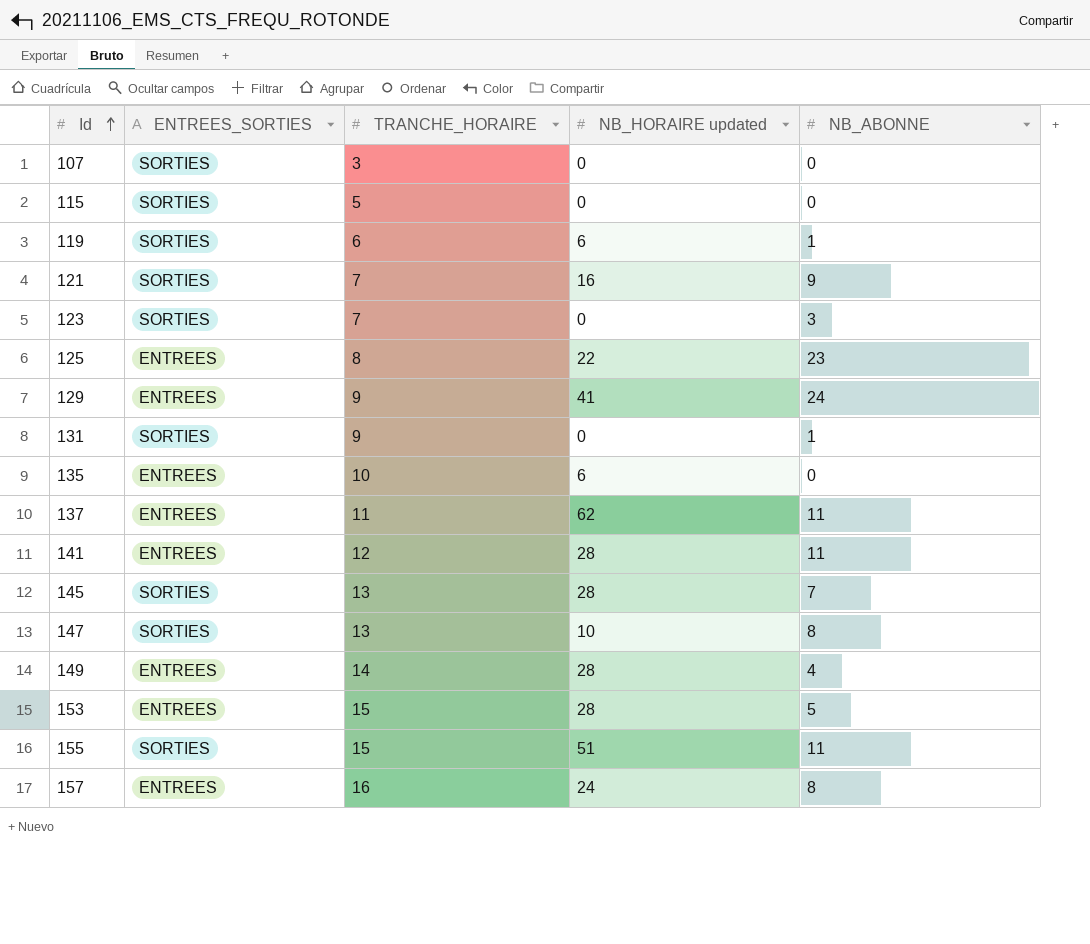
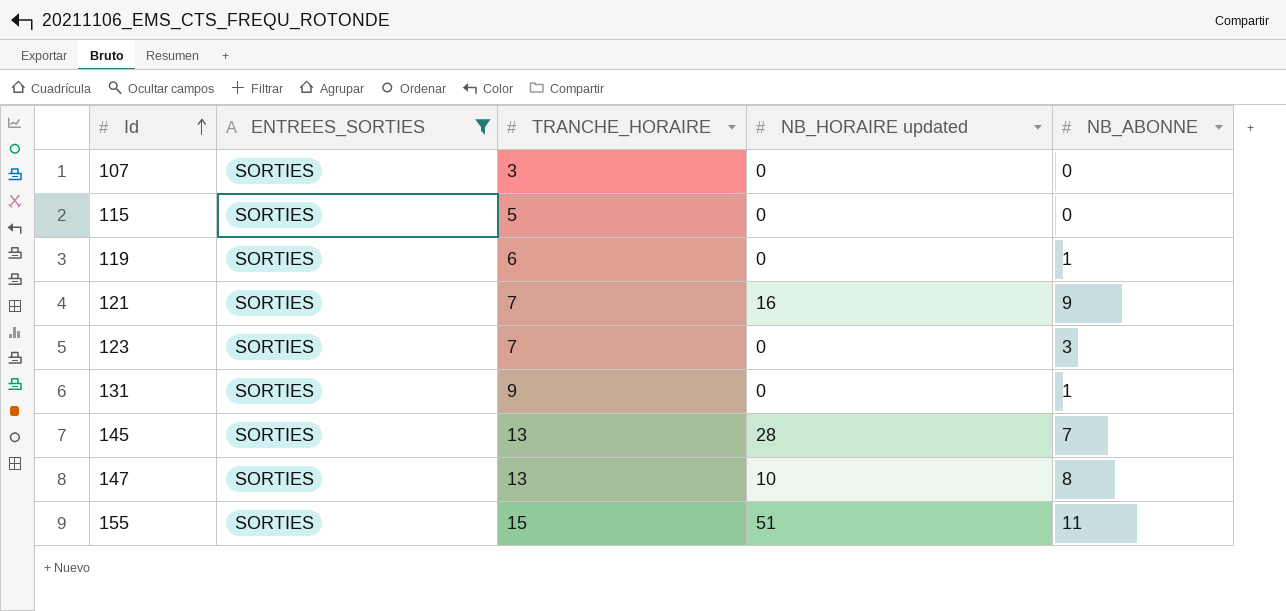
filter: none -> ENTREES_SORTIES = SORTIES
119 | NB_HORAIRE updated: 6 -> 0

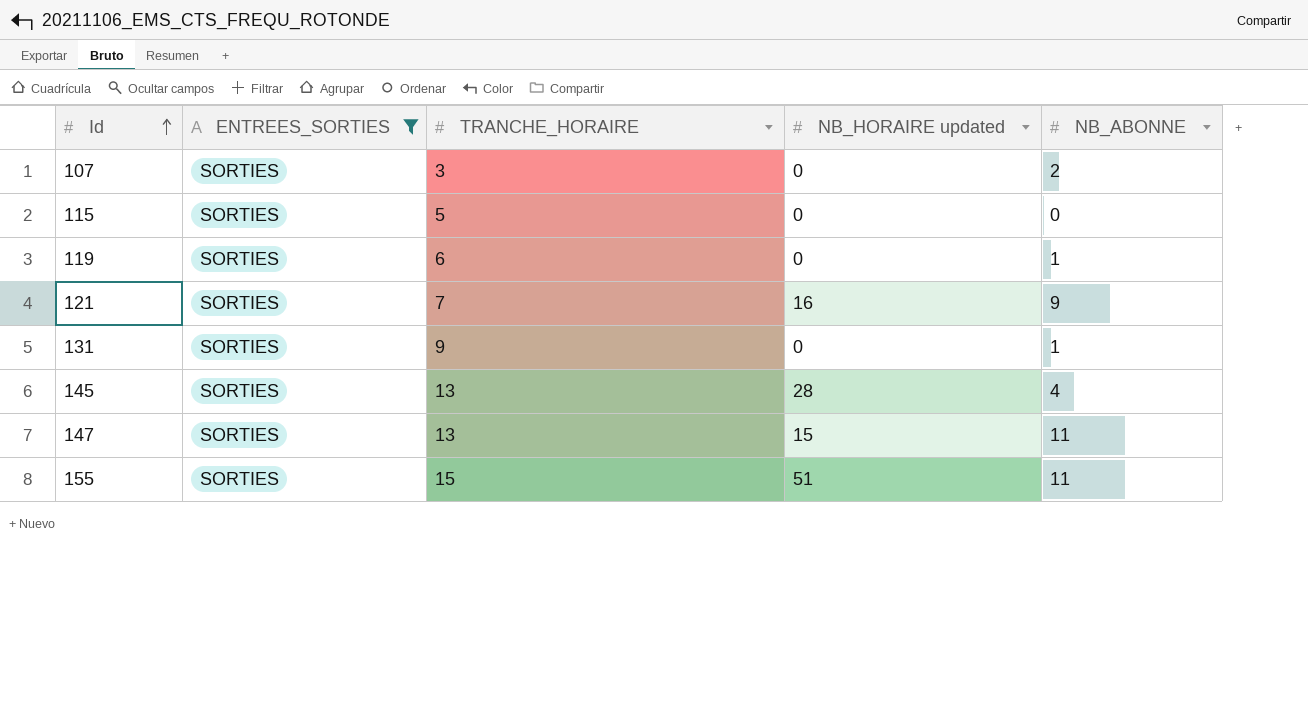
row 123: SORTIES | 7 | 0 | 3 -> none
107 | NB_ABONNE: 0 -> 2
145 | NB_ABONNE: 7 -> 4
147 | NB_HORAIRE updated: 10 -> 15
147 | NB_ABONNE: 8 -> 11

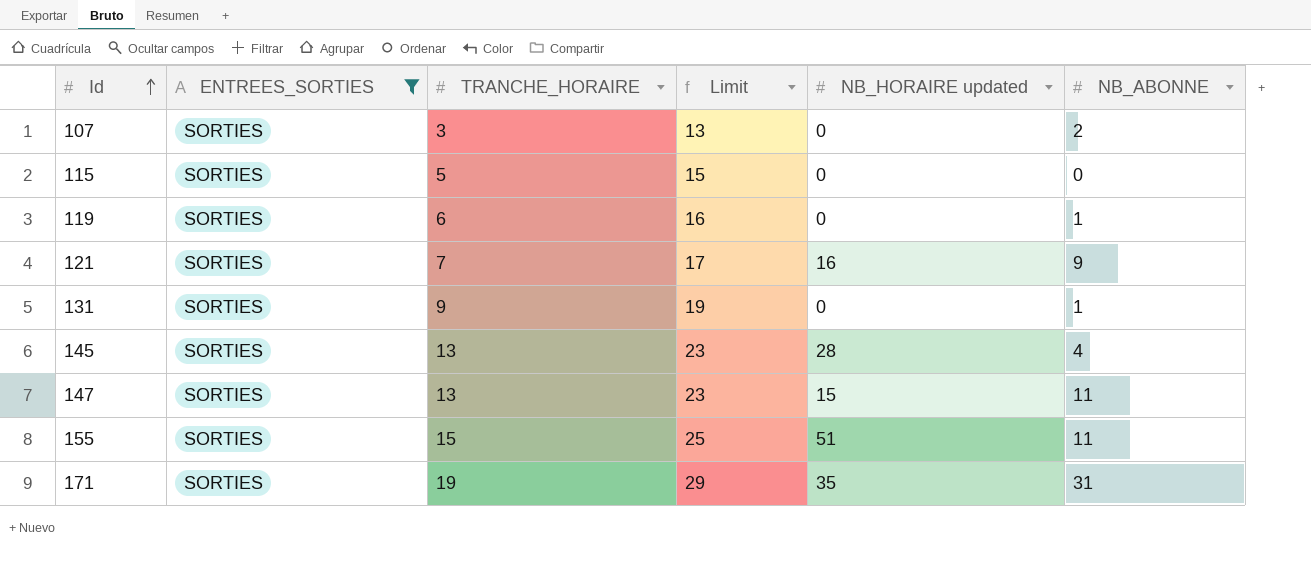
column Limit | formula: none -> [TRANCHE_HORAIRE] + 10
row 171: none -> SORTIES | 19 | 29 | 35 | 31

